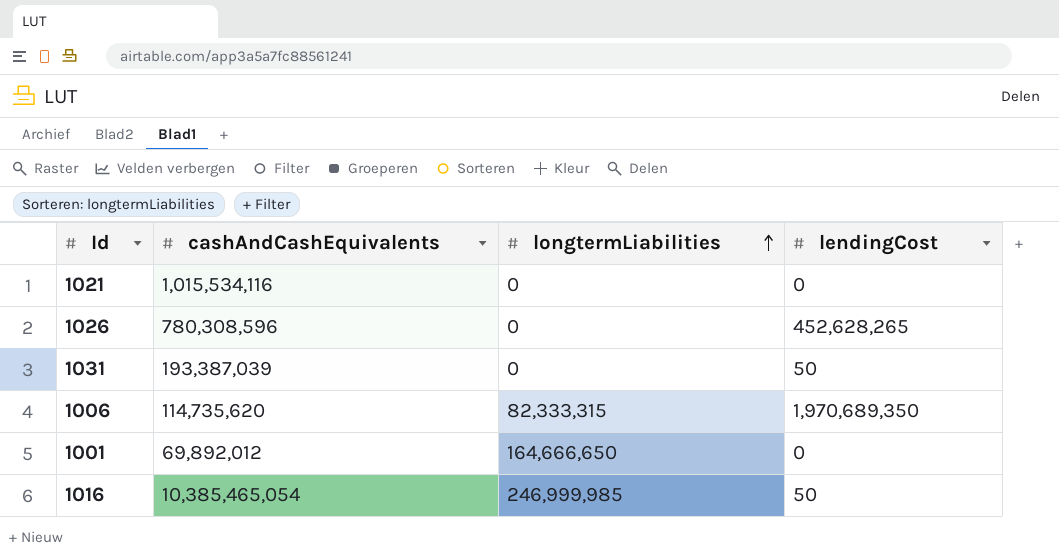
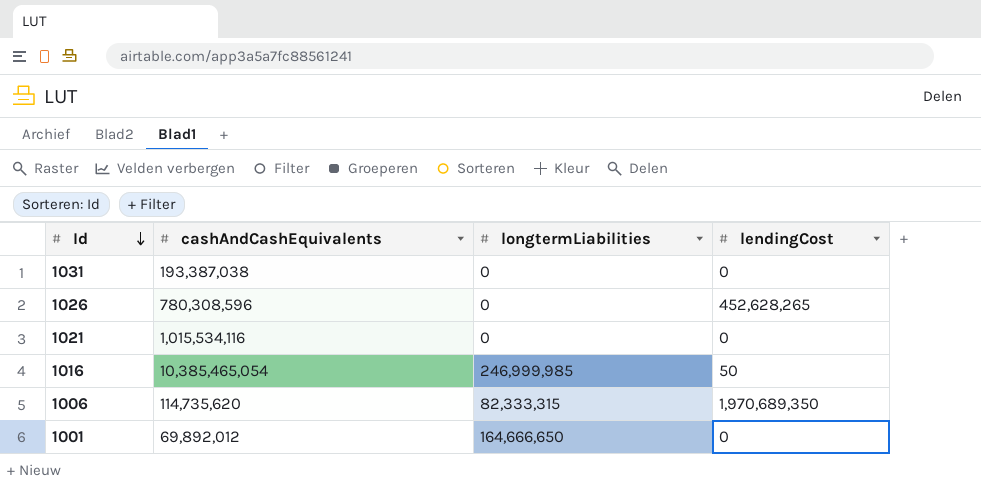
row order: longtermLiabilities ascending -> Id descending
1031 | cashAndCashEquivalents: 193,387,039 -> 193,387,038
1031 | lendingCost: 50 -> 0

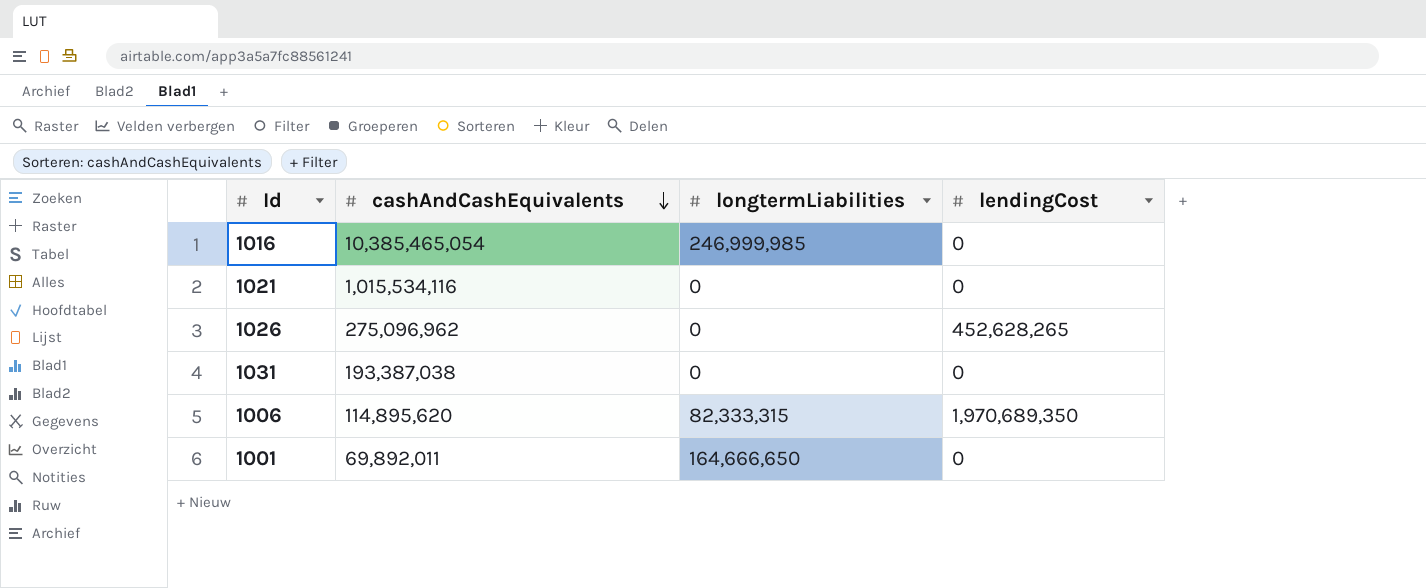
row order: Id descending -> cashAndCashEquivalents descending
1016 | lendingCost: 50 -> 0
1026 | cashAndCashEquivalents: 780,308,596 -> 275,096,962
1006 | cashAndCashEquivalents: 114,735,620 -> 114,895,620
1001 | cashAndCashEquivalents: 69,892,012 -> 69,892,011

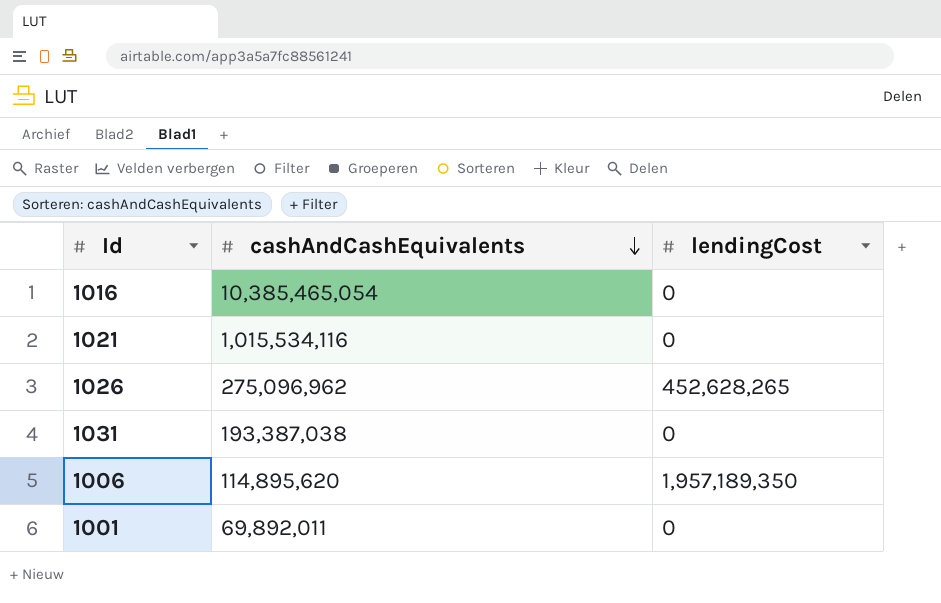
column longtermLiabilities | position: 3 -> none
1006 | lendingCost: 1,970,689,350 -> 1,957,189,350

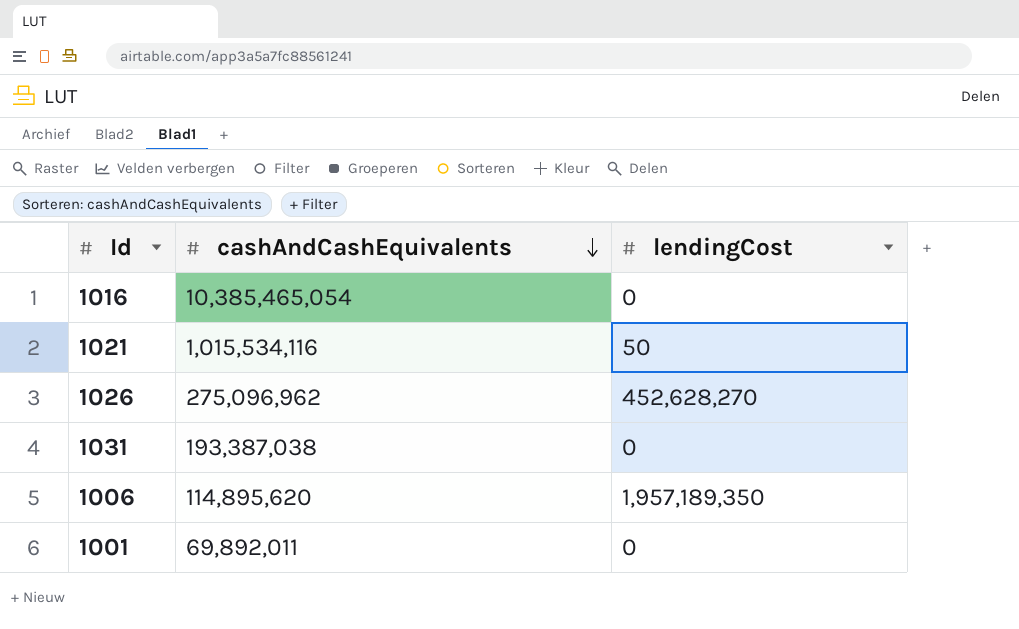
1021 | lendingCost: 0 -> 50
1026 | lendingCost: 452,628,265 -> 452,628,270

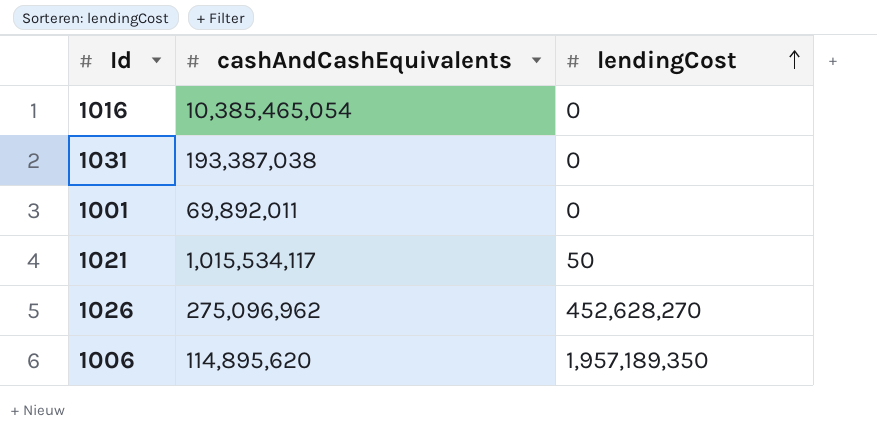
row order: cashAndCashEquivalents descending -> lendingCost ascending
1021 | cashAndCashEquivalents: 1,015,534,116 -> 1,015,534,117

